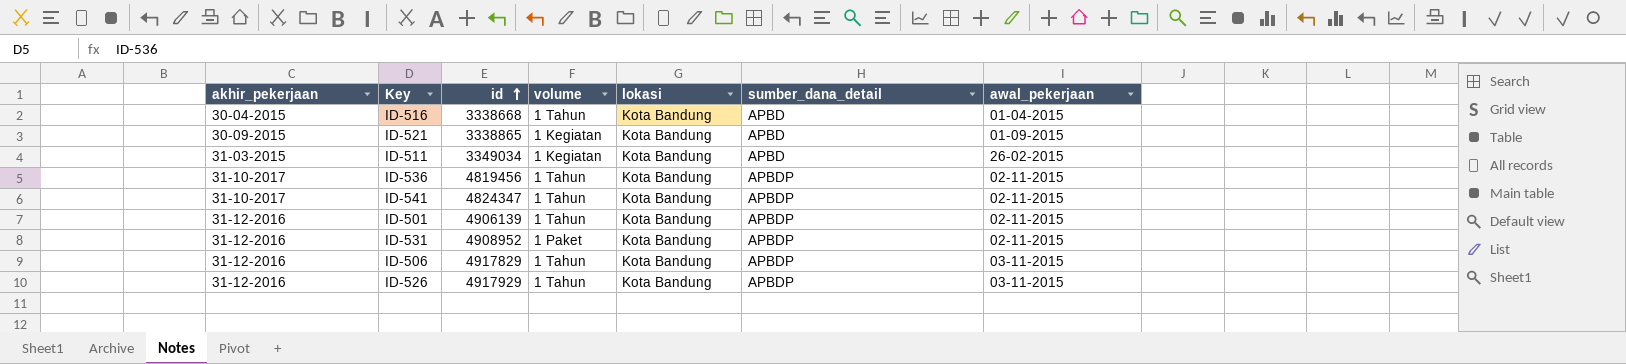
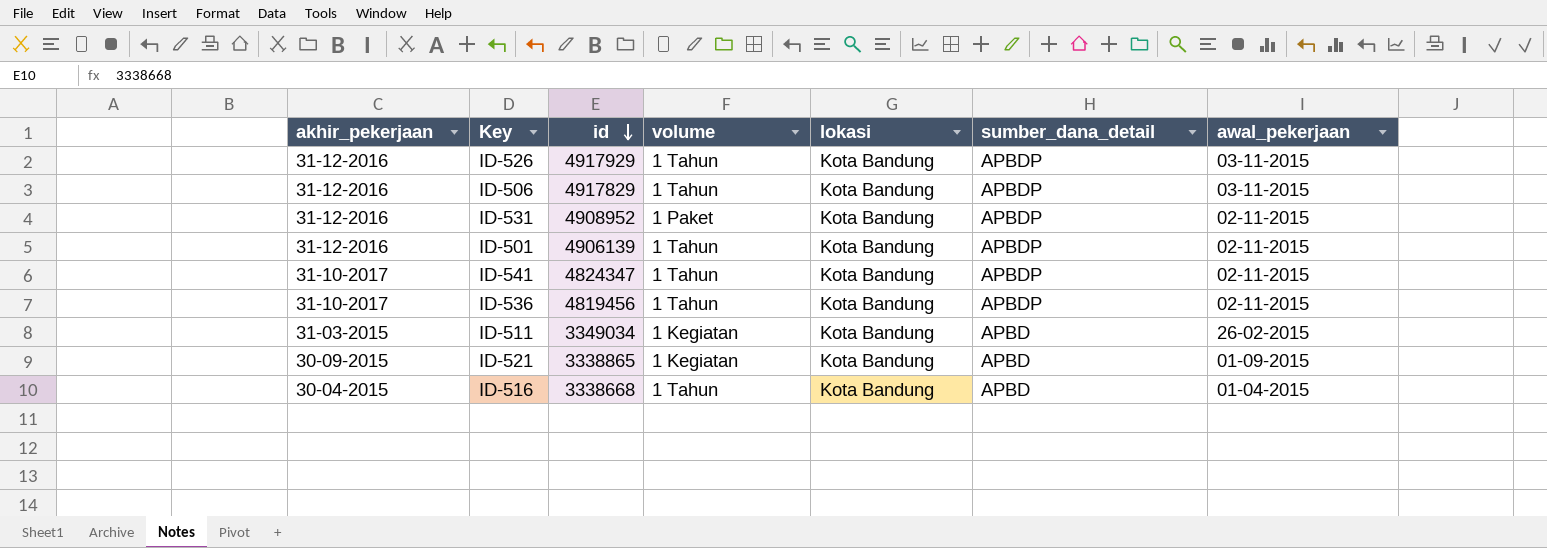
row order: id ascending -> id descending

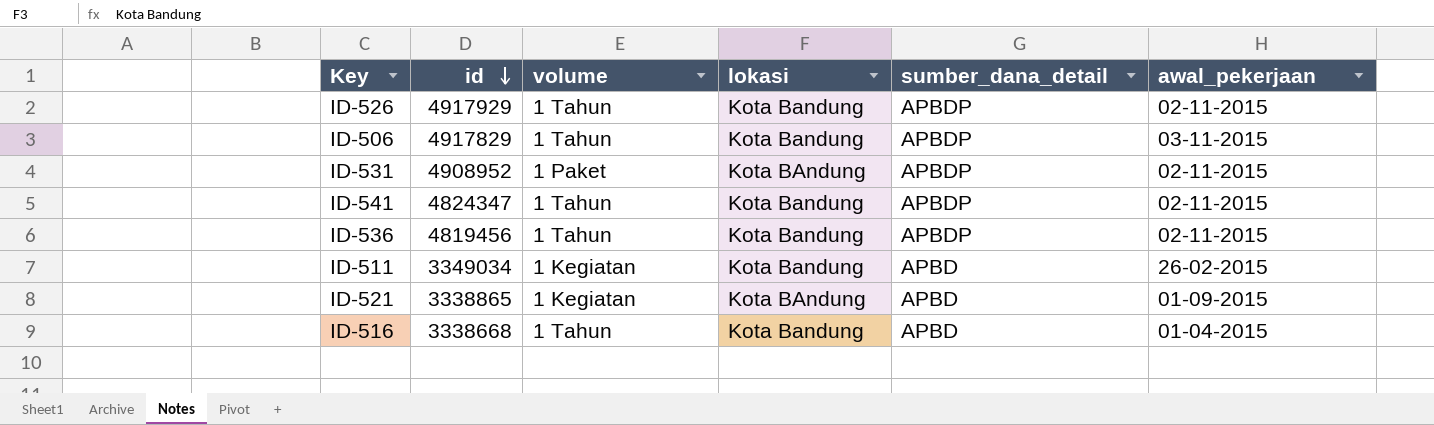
column akhir_pekerjaan | position: 1 -> none
row ID-501: 31-12-2016 | 4906139 | 1 Tahun | Kota Bandung | APBDP | 02-11-2015 -> none
ID-526 | awal_pekerjaan: 03-11-2015 -> 02-11-2015
ID-531 | lokasi: Kota Bandung -> Kota BAndung
ID-521 | lokasi: Kota Bandung -> Kota BAndung

